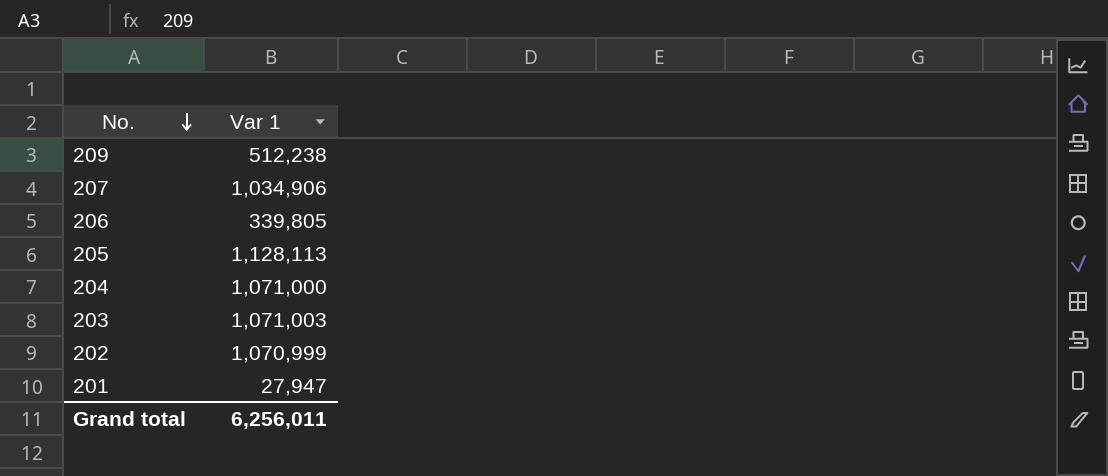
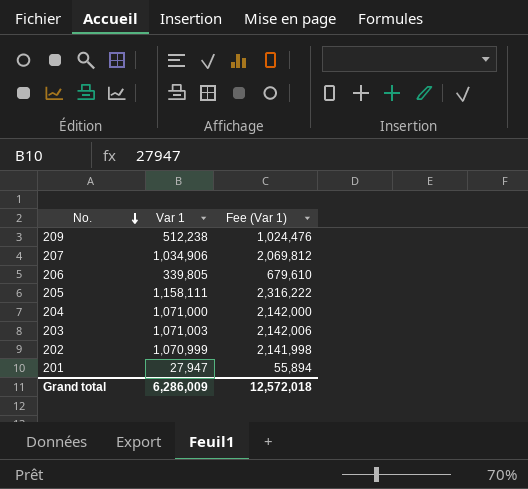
column Fee (Var 1) | formula: none -> [Var 1] * 2
205 | Var 1: 1,128,113 -> 1,158,111
Grand total | Var 1: 6,256,011 -> 6,286,009

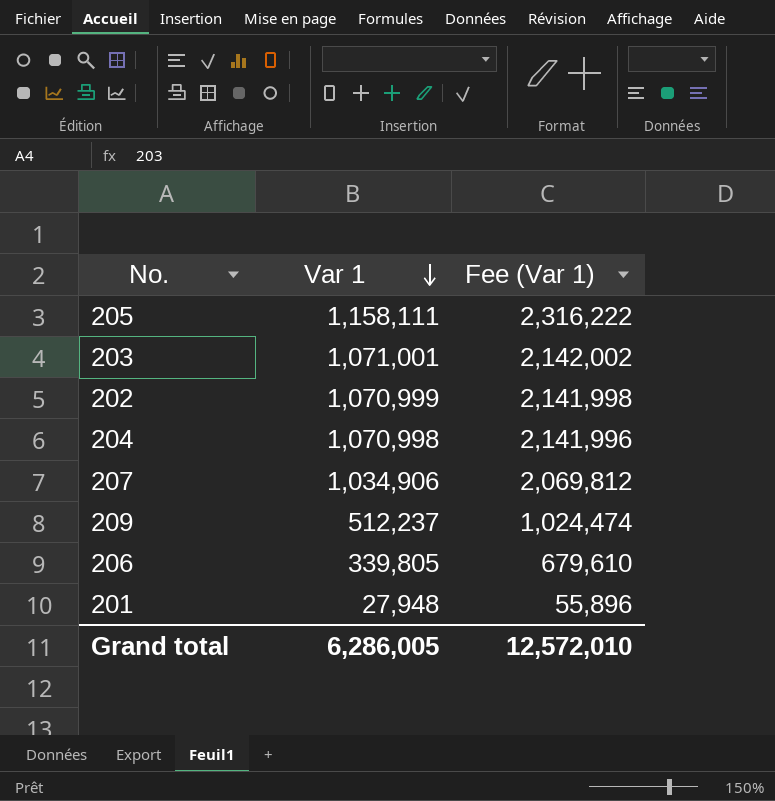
row order: No. descending -> Var 1 descending
203 | Var 1: 1,071,003 -> 1,071,001
203 | Fee (Var 1): 2,142,006 -> 2,142,002
204 | Var 1: 1,071,000 -> 1,070,998
204 | Fee (Var 1): 2,142,000 -> 2,141,996
209 | Var 1: 512,238 -> 512,237
209 | Fee (Var 1): 1,024,476 -> 1,024,474
201 | Var 1: 27,947 -> 27,948
201 | Fee (Var 1): 55,894 -> 55,896
Grand total | Var 1: 6,286,009 -> 6,286,005
Grand total | Fee (Var 1): 12,572,018 -> 12,572,010

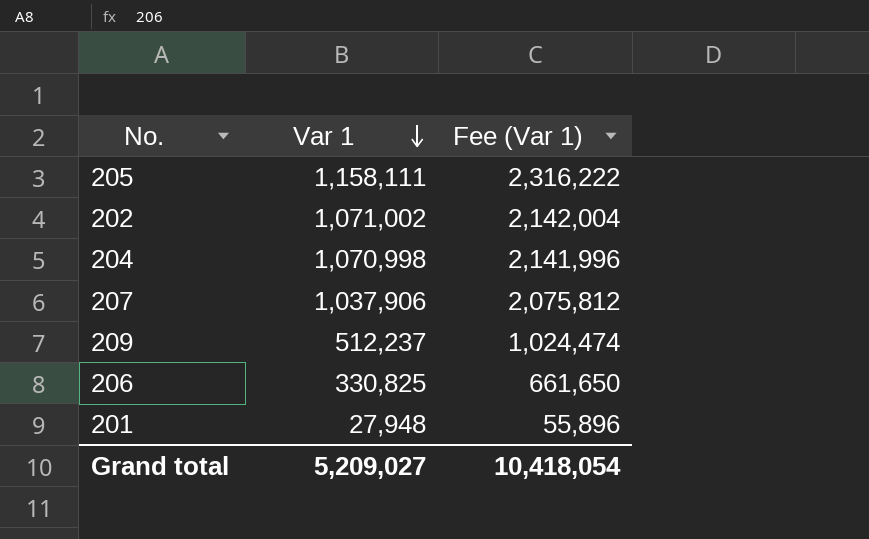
row 203: 1,071,001 | 2,142,002 -> none
202 | Var 1: 1,070,999 -> 1,071,002
202 | Fee (Var 1): 2,141,998 -> 2,142,004
207 | Var 1: 1,034,906 -> 1,037,906
207 | Fee (Var 1): 2,069,812 -> 2,075,812
206 | Var 1: 339,805 -> 330,825
206 | Fee (Var 1): 679,610 -> 661,650
Grand total | Var 1: 6,286,005 -> 5,209,027
Grand total | Fee (Var 1): 12,572,010 -> 10,418,054

